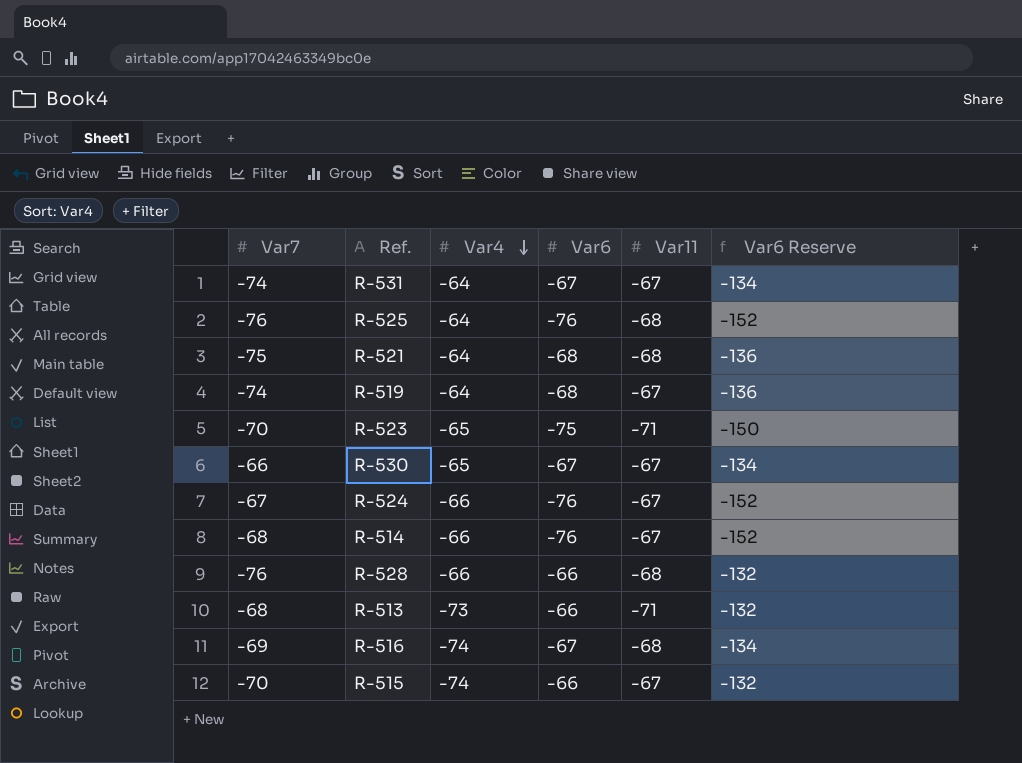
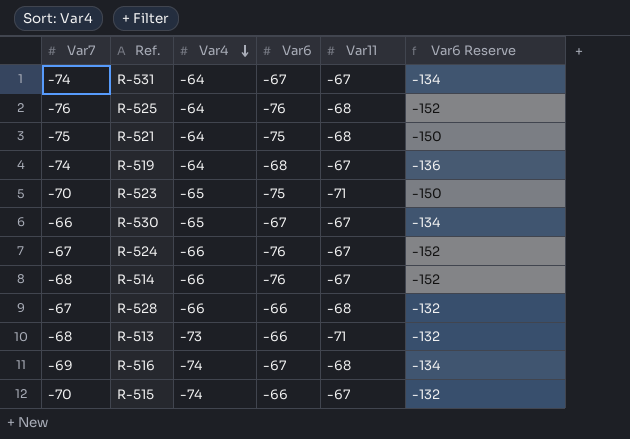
R-521 | Var6: -68 -> -75
R-521 | Var6 Reserve: -136 -> -150
R-528 | Var7: -76 -> -67

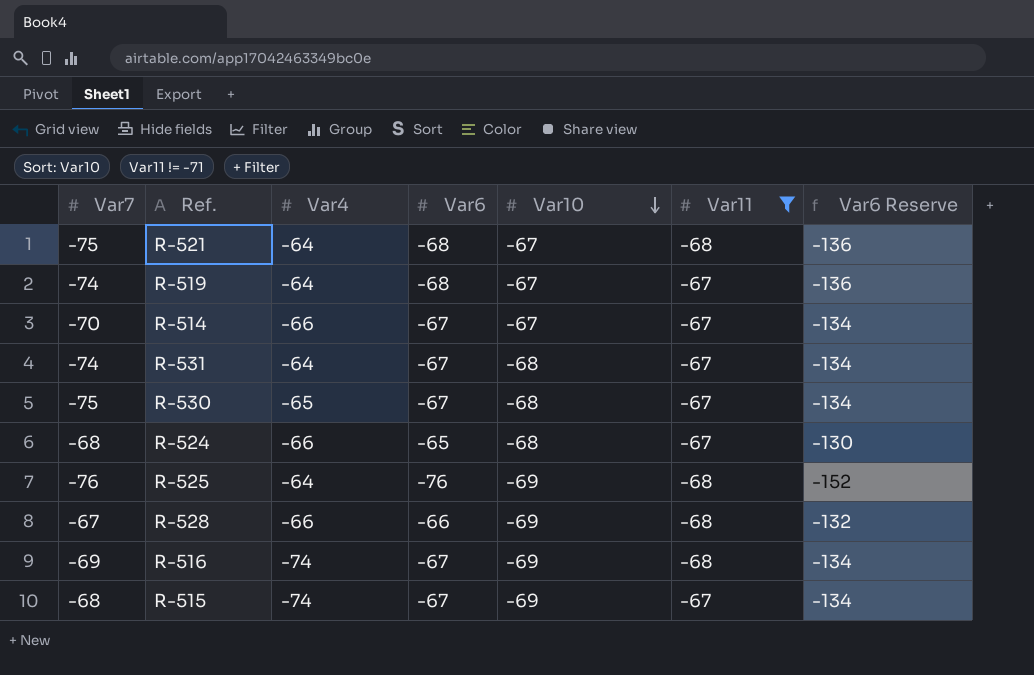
filter: none -> Var11 != -71
row order: Var4 descending -> Var10 descending
column Var10 | position: none -> 5
R-521 | Var6: -75 -> -68
R-521 | Var6 Reserve: -150 -> -136
R-514 | Var7: -68 -> -70
R-514 | Var6: -76 -> -67
R-514 | Var6 Reserve: -152 -> -134
R-530 | Var7: -66 -> -75
R-524 | Var7: -67 -> -68
R-524 | Var6: -76 -> -65
R-524 | Var6 Reserve: -152 -> -130
R-515 | Var7: -70 -> -68
R-515 | Var6: -66 -> -67
R-515 | Var6 Reserve: -132 -> -134

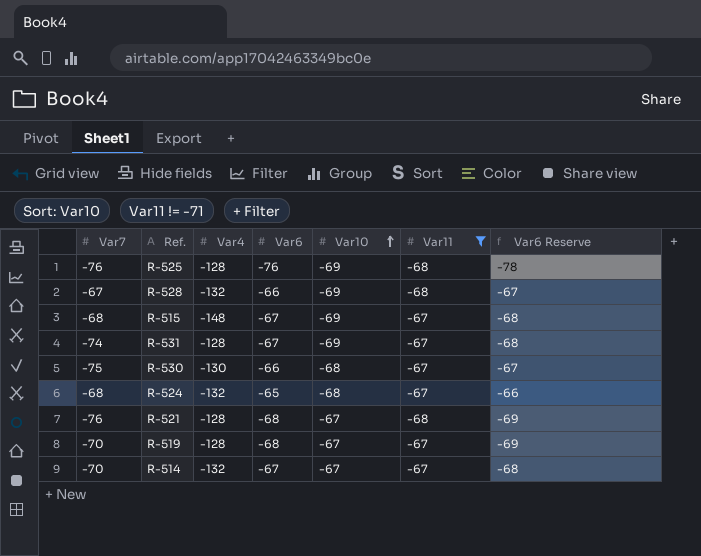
row order: Var10 descending -> Var10 ascending
column Var6 Reserve | formula: [Var6] * 2 -> [Var6] * 1.02
row R-516: -69 | -74 | -67 | -69 | -68 | -134 -> none
R-525 | Var4: -64 -> -128
R-528 | Var4: -66 -> -132
R-515 | Var4: -74 -> -148
R-531 | Var4: -64 -> -128
R-531 | Var10: -68 -> -69
R-530 | Var4: -65 -> -130
R-530 | Var6: -67 -> -66
R-524 | Var4: -66 -> -132
R-521 | Var7: -75 -> -76
R-521 | Var4: -64 -> -128
R-519 | Var7: -74 -> -70
R-519 | Var4: -64 -> -128
R-514 | Var4: -66 -> -132

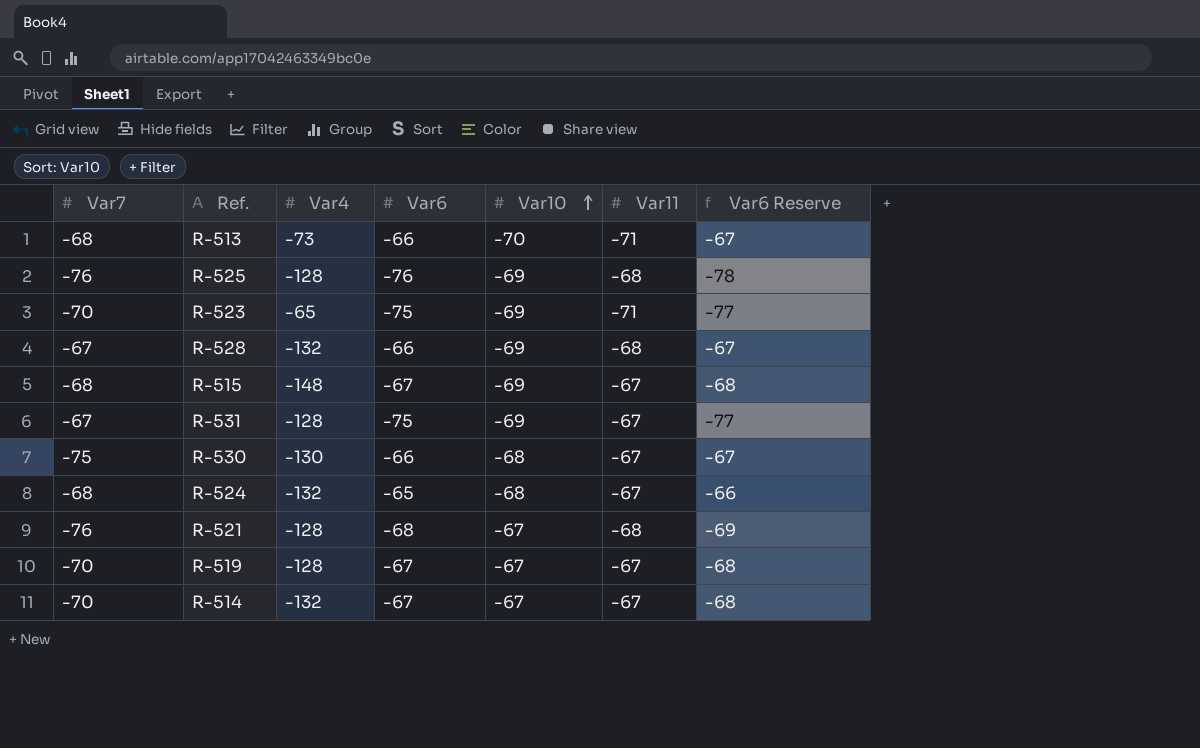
filter: Var11 != -71 -> none
R-531 | Var7: -74 -> -67
R-531 | Var6: -67 -> -75
R-531 | Var6 Reserve: -68 -> -77
R-519 | Var6: -68 -> -67
R-519 | Var6 Reserve: -69 -> -68

